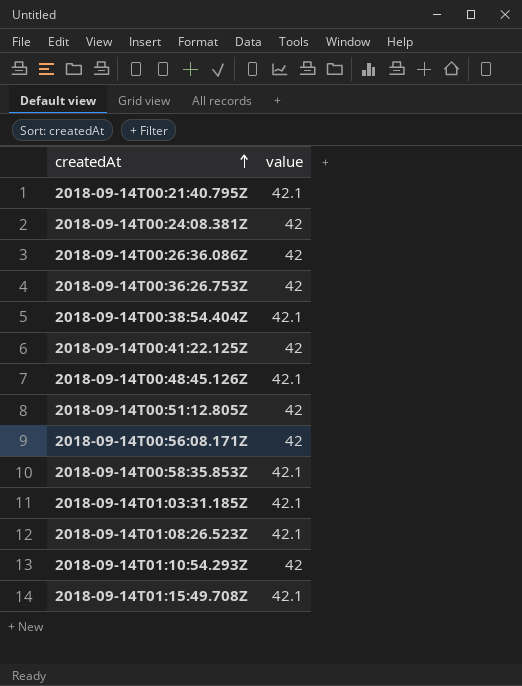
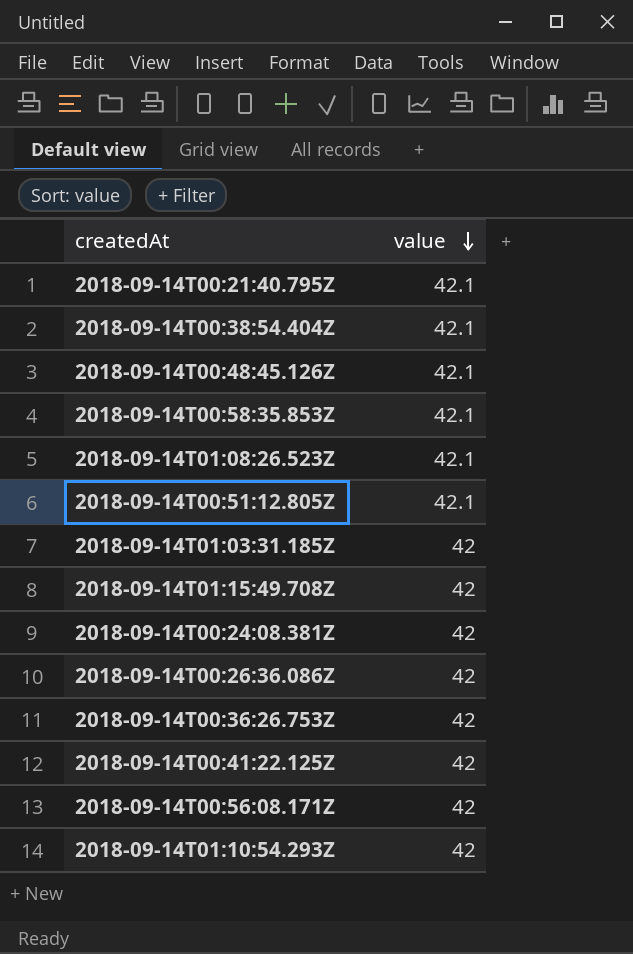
row order: createdAt ascending -> value descending
2018-09-14T00:51:12.805Z | value: 42 -> 42.1
2018-09-14T01:03:31.185Z | value: 42.1 -> 42
2018-09-14T01:15:49.708Z | value: 42.1 -> 42

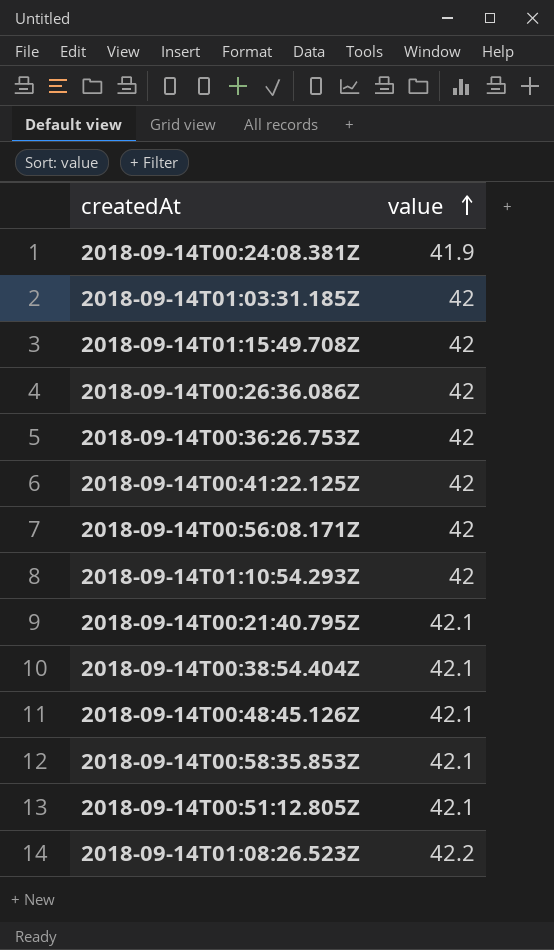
row order: value descending -> value ascending
2018-09-14T00:24:08.381Z | value: 42 -> 41.9
2018-09-14T01:08:26.523Z | value: 42.1 -> 42.2

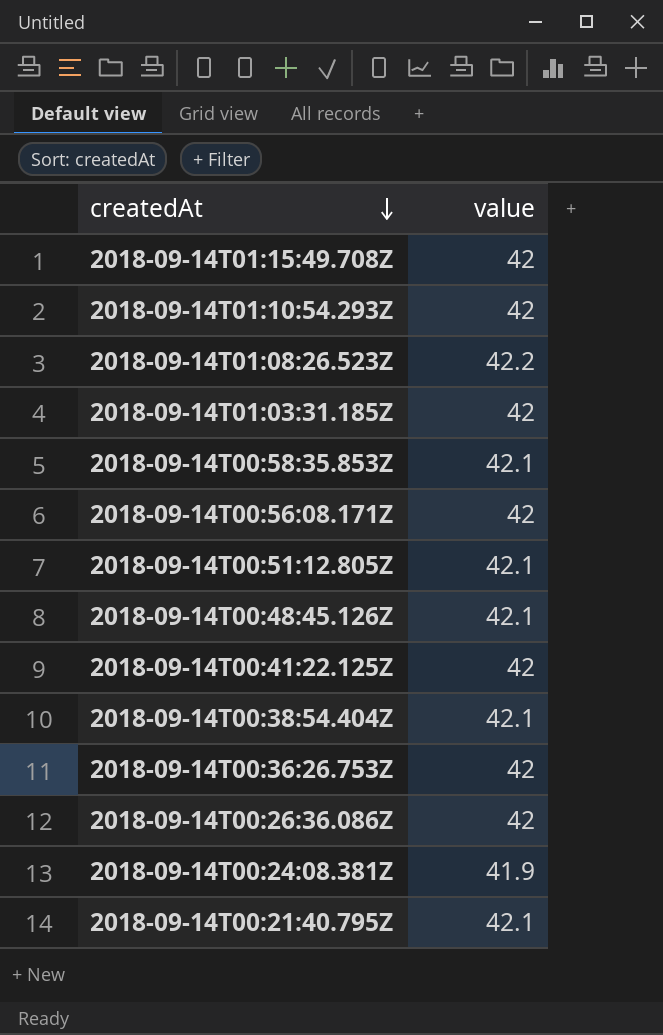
row order: value ascending -> createdAt descending

